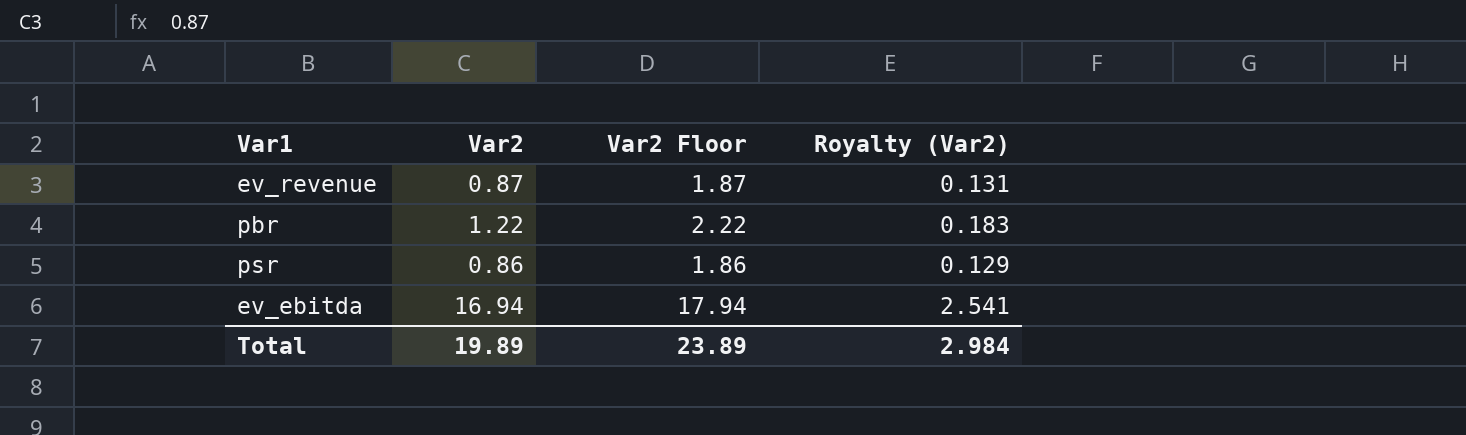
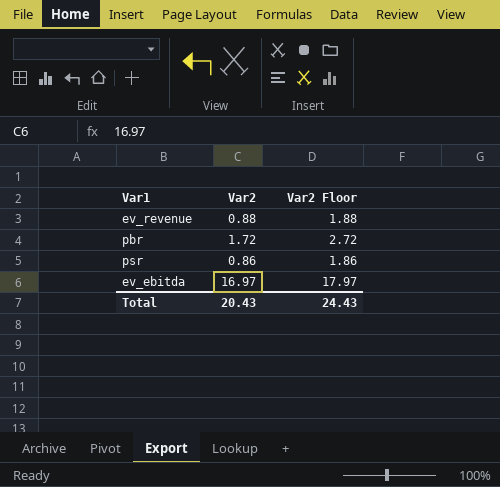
column Royalty (Var2) | formula: [Var2] * 0.15 -> none
ev_revenue | Var2: 0.87 -> 0.88
ev_revenue | Var2 Floor: 1.87 -> 1.88
pbr | Var2: 1.22 -> 1.72
pbr | Var2 Floor: 2.22 -> 2.72
ev_ebitda | Var2: 16.94 -> 16.97
ev_ebitda | Var2 Floor: 17.94 -> 17.97
Total | Var2: 19.89 -> 20.43
Total | Var2 Floor: 23.89 -> 24.43

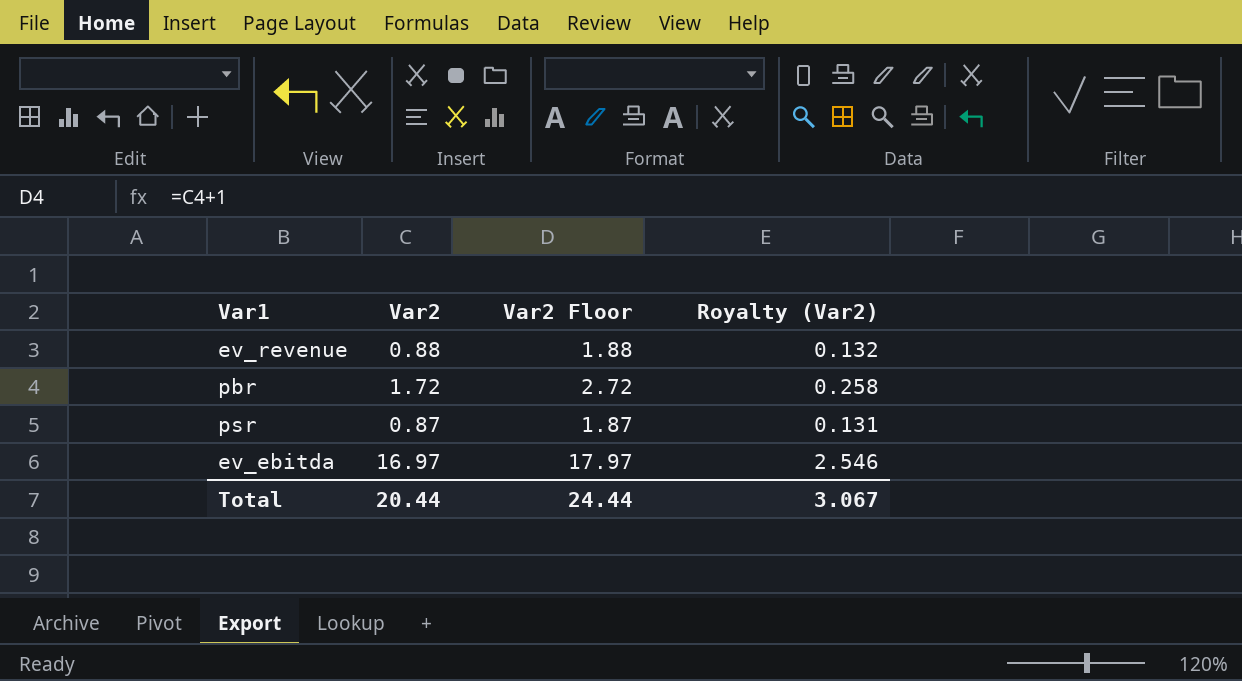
column Royalty (Var2) | formula: none -> [Var2] * 0.15
psr | Var2: 0.86 -> 0.87
psr | Var2 Floor: 1.86 -> 1.87
Total | Var2: 20.43 -> 20.44
Total | Var2 Floor: 24.43 -> 24.44

